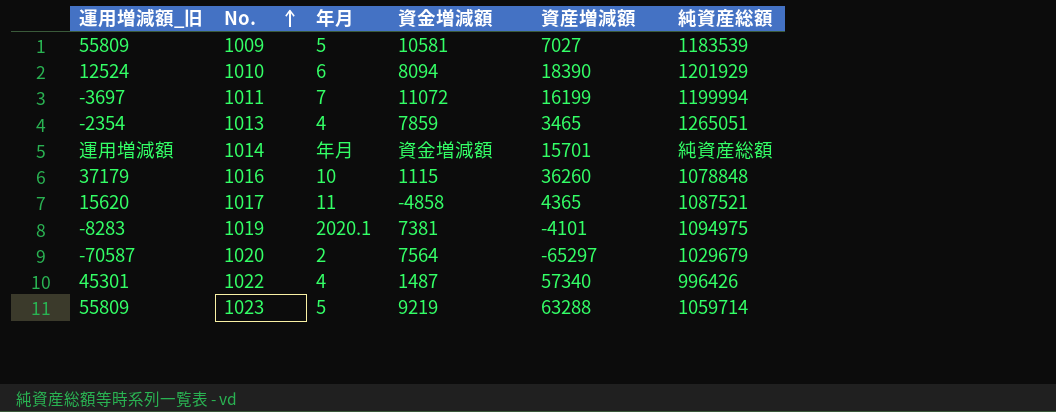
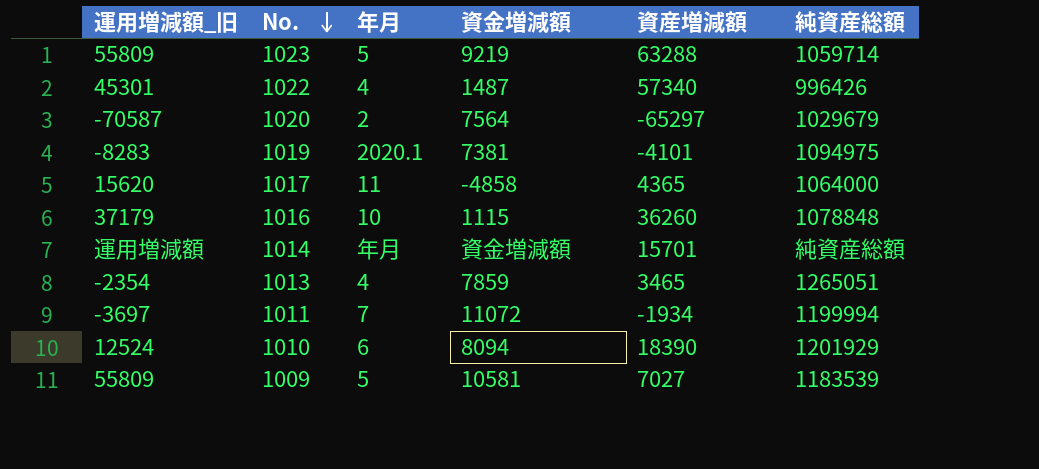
row order: No. ascending -> No. descending
1017 | 純資産総額: 1087521 -> 1064000
1011 | 資産増減額: 16199 -> -1934

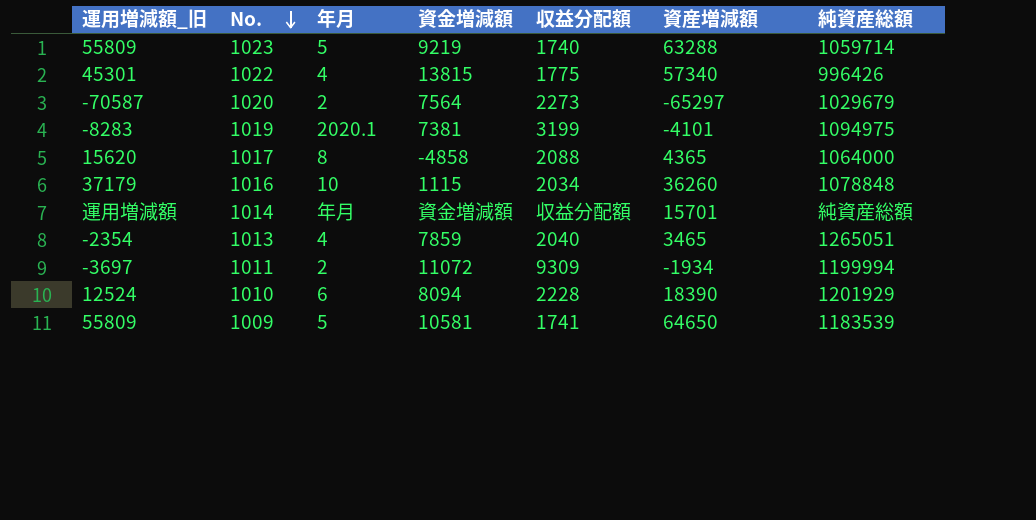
column 収益分配額 | position: none -> 5
1022 | 資金増減額: 1487 -> 13815
1017 | 年月: 11 -> 8
1011 | 年月: 7 -> 2
1009 | 資産増減額: 7027 -> 64650

